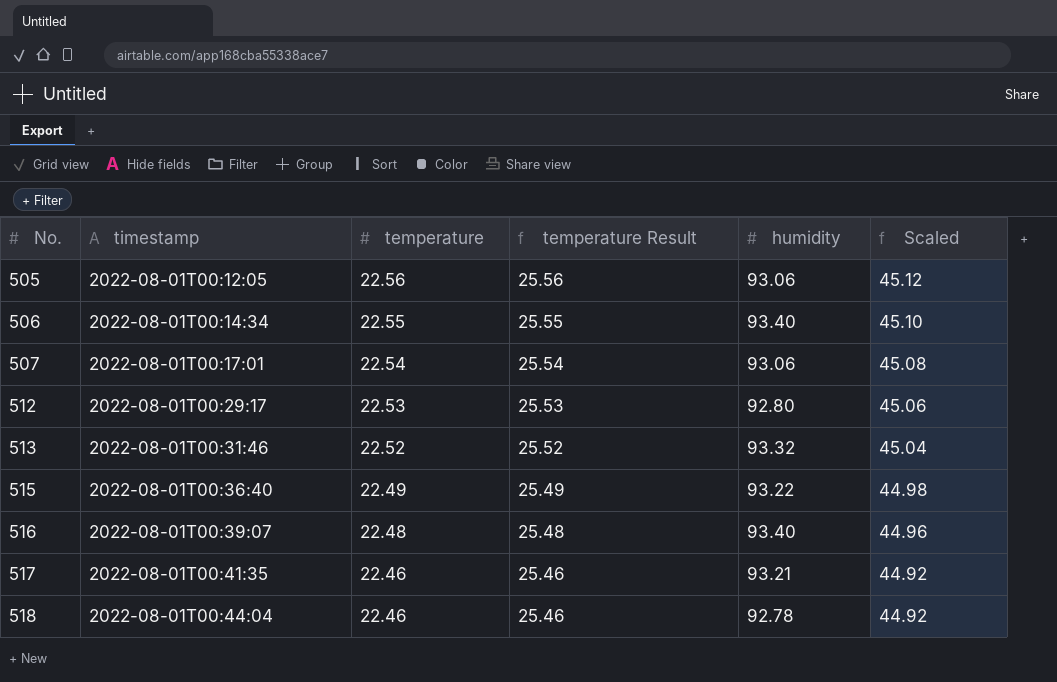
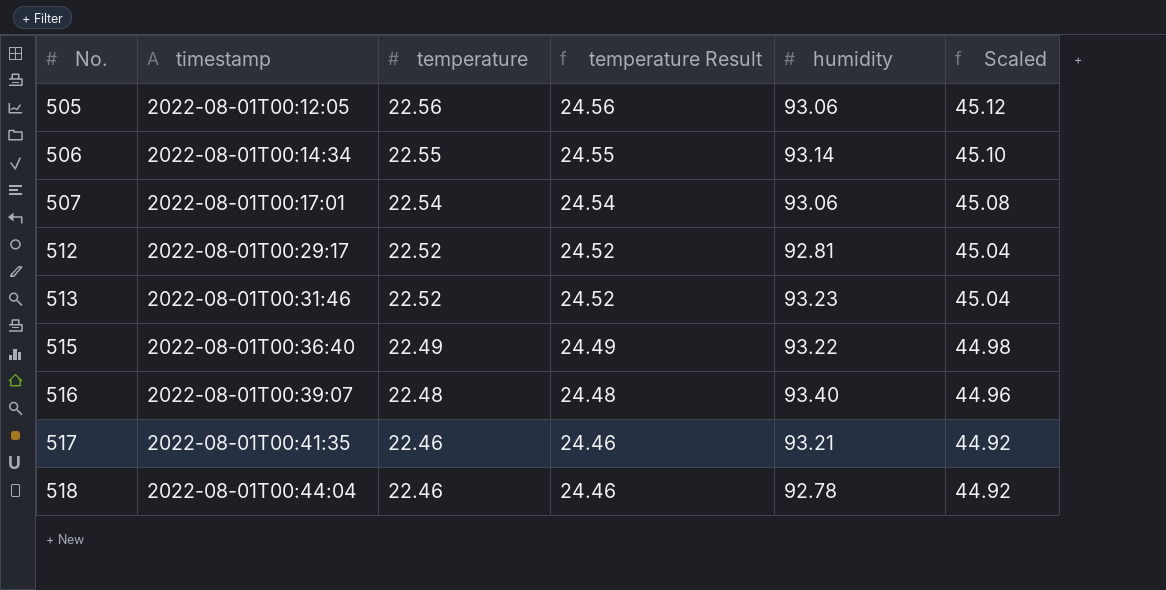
column temperature Result | formula: [temperature] + 3 -> [temperature] + 2
506 | humidity: 93.40 -> 93.14
512 | temperature: 22.53 -> 22.52
512 | humidity: 92.80 -> 92.81
512 | Scaled: 45.06 -> 45.04
513 | humidity: 93.32 -> 93.23

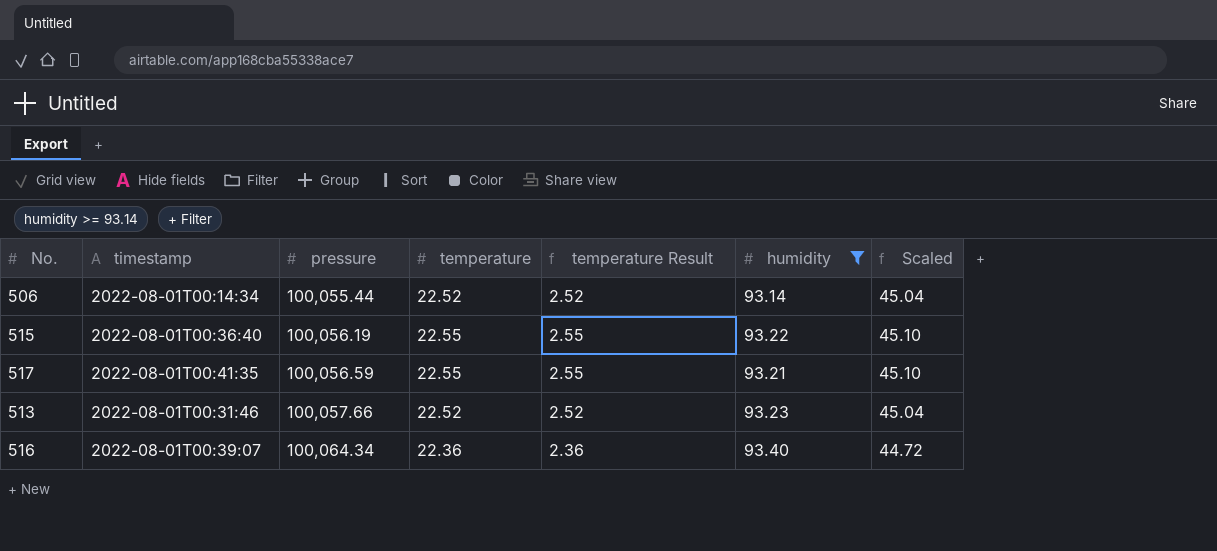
filter: none -> humidity >= 93.14
row order: No. ascending -> pressure ascending
column pressure | position: none -> 3
column temperature Result | formula: [temperature] + 2 -> [temperature] - 20
506 | temperature: 22.55 -> 22.52
506 | Scaled: 45.10 -> 45.04
515 | temperature: 22.49 -> 22.55
515 | Scaled: 44.98 -> 45.10
517 | temperature: 22.46 -> 22.55
517 | Scaled: 44.92 -> 45.10
516 | temperature: 22.48 -> 22.36
516 | Scaled: 44.96 -> 44.72

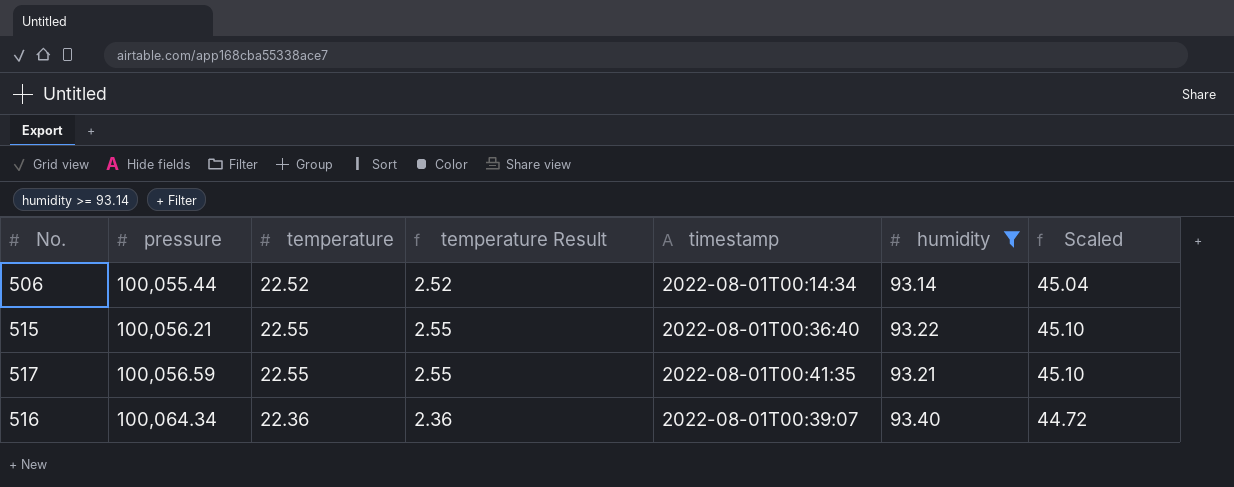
column timestamp | position: 2 -> 5
row 513: 2022-08-01T00:31:46 | 100,057.66 | 22.52 | 2.52 | 93.23 | 45.04 -> none
515 | pressure: 100,056.19 -> 100,056.21

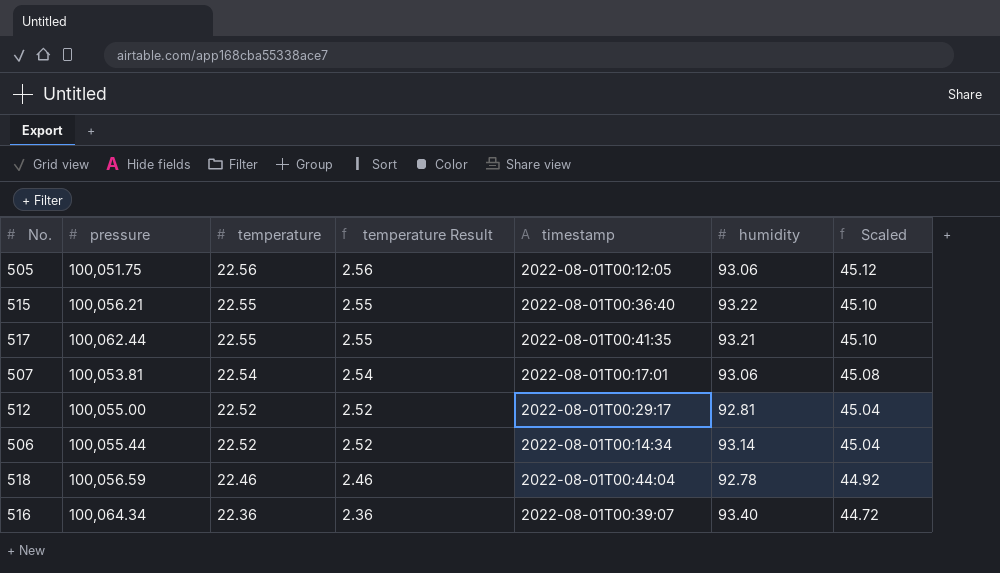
filter: humidity >= 93.14 -> none
row order: pressure ascending -> temperature descending
517 | pressure: 100,056.59 -> 100,062.44

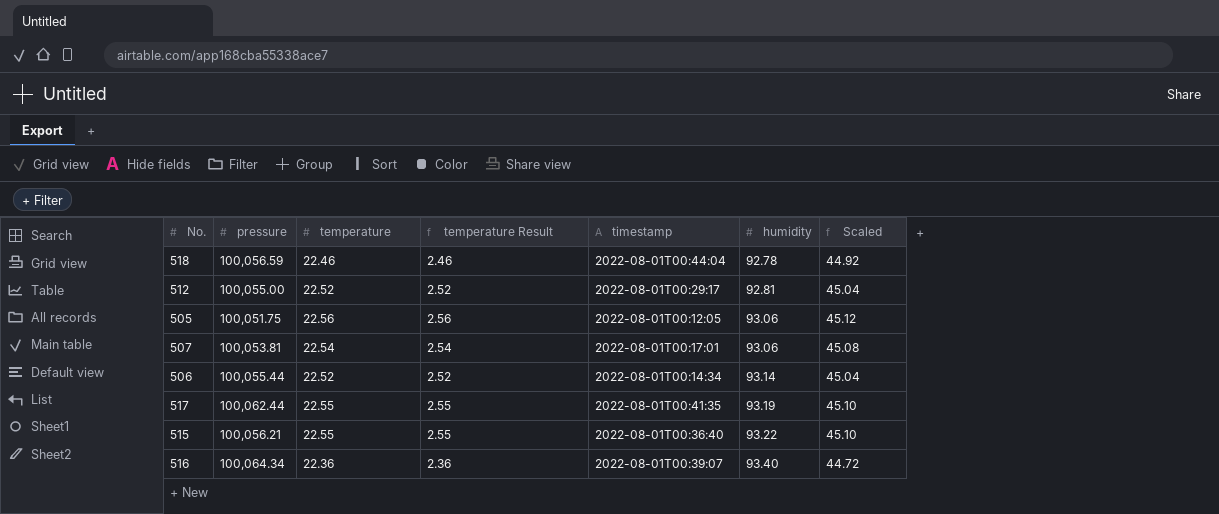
row order: temperature descending -> humidity ascending
517 | humidity: 93.21 -> 93.19

